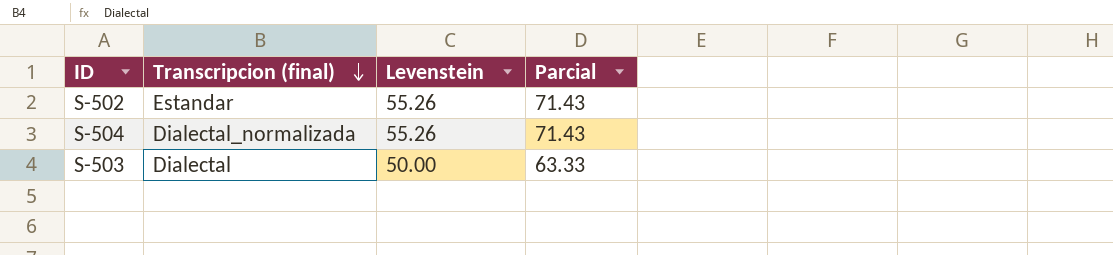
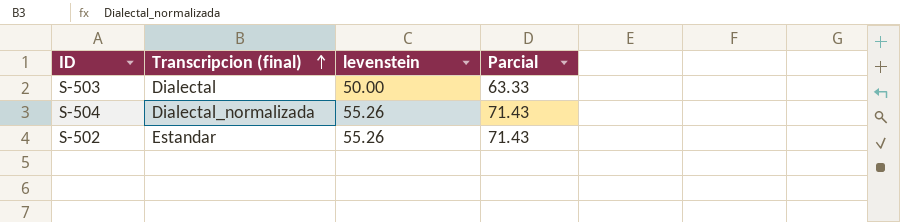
row order: Transcripcion (final) descending -> Transcripcion (final) ascending
column name: Levenstein -> levenstein

